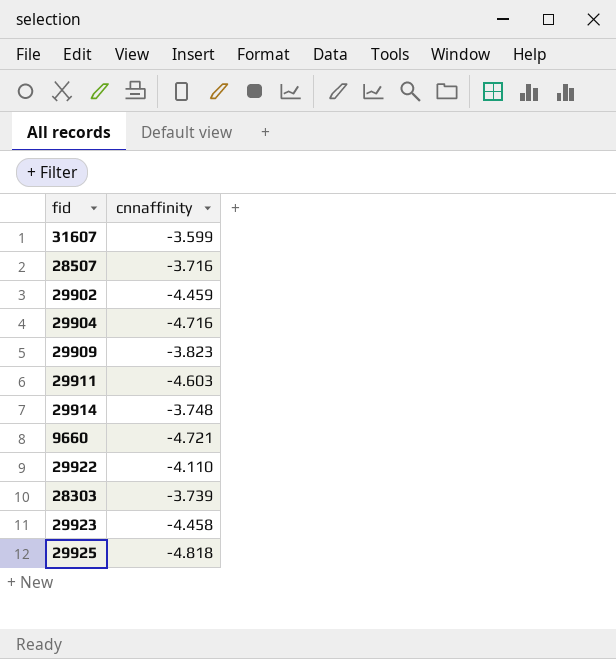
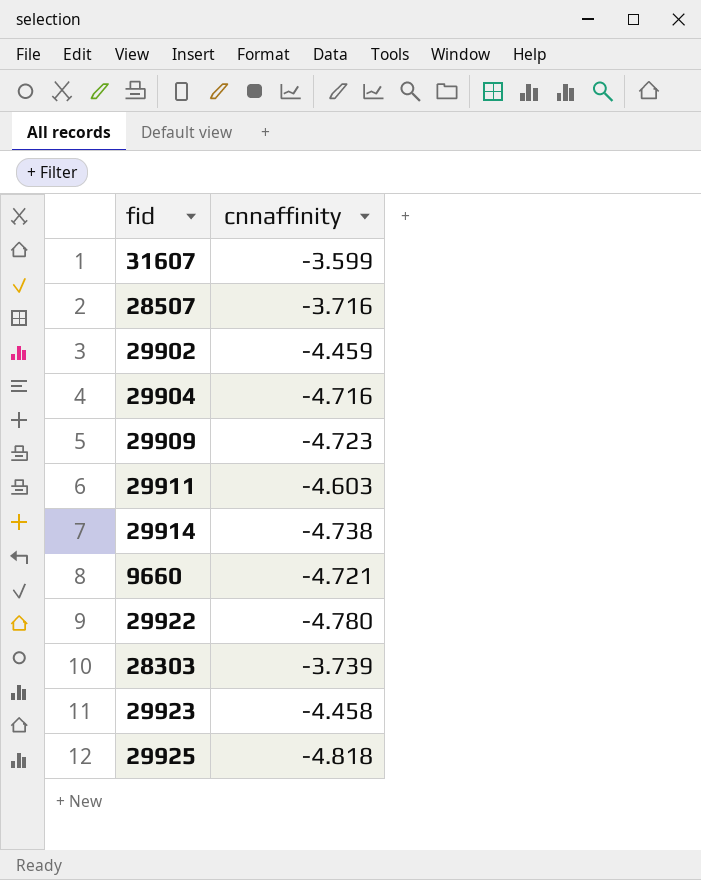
29909 | cnnaffinity: -3.823 -> -4.723
29914 | cnnaffinity: -3.748 -> -4.738
29922 | cnnaffinity: -4.110 -> -4.780

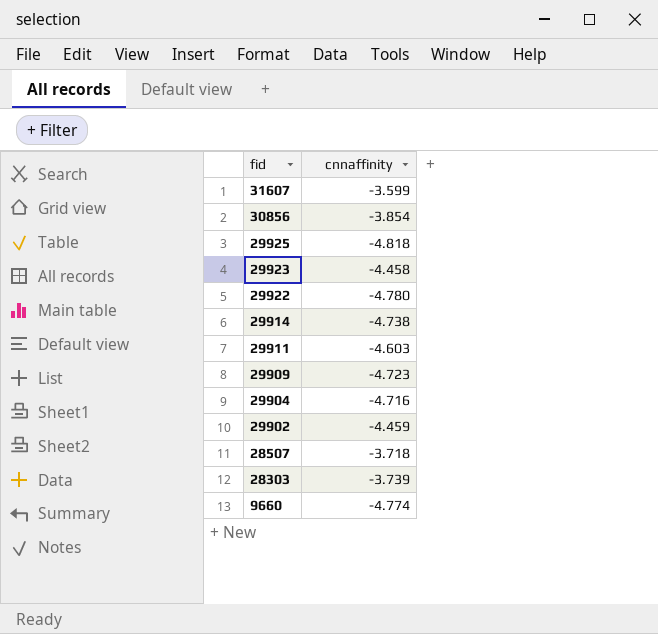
row order: none -> fid descending
row 30856: none -> -3.854
28507 | cnnaffinity: -3.716 -> -3.718
9660 | cnnaffinity: -4.721 -> -4.774

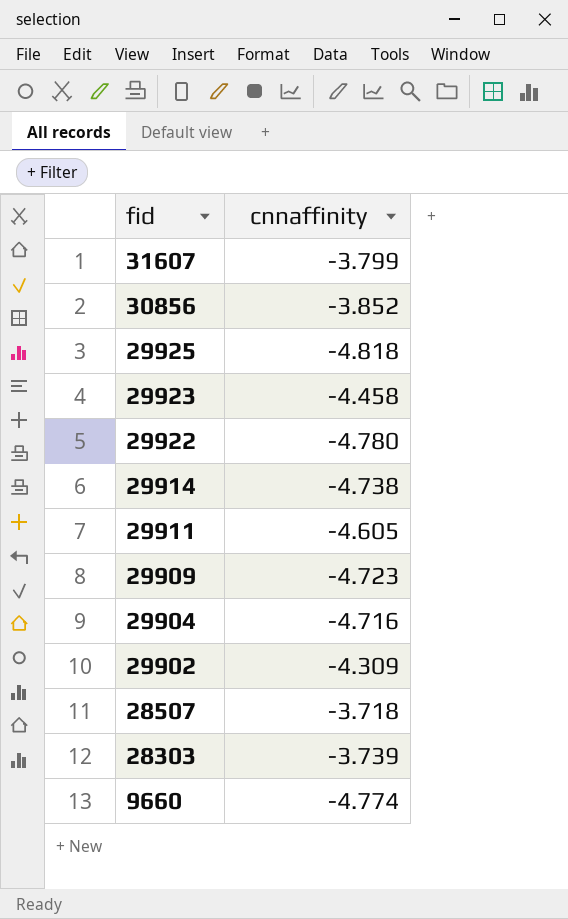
31607 | cnnaffinity: -3.599 -> -3.799
30856 | cnnaffinity: -3.854 -> -3.852
29911 | cnnaffinity: -4.603 -> -4.605
29902 | cnnaffinity: -4.459 -> -4.309

